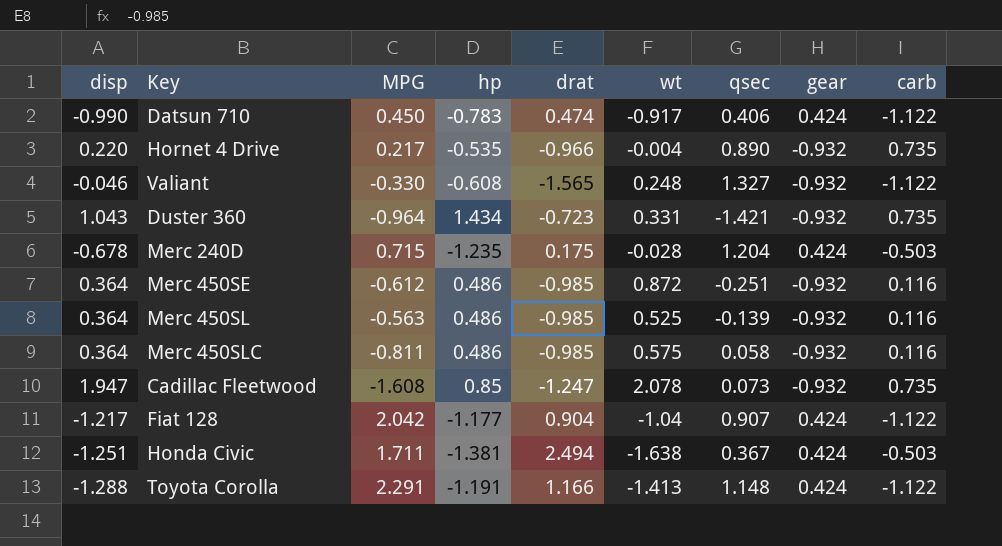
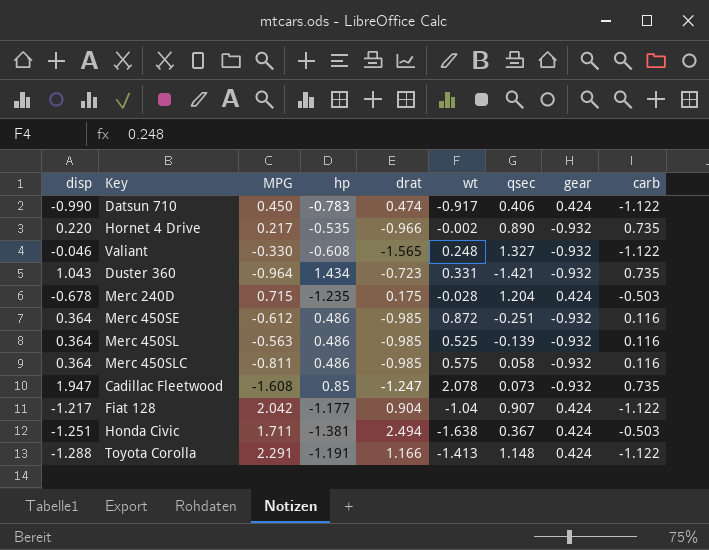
Hornet 4 Drive | wt: -0.004 -> -0.002

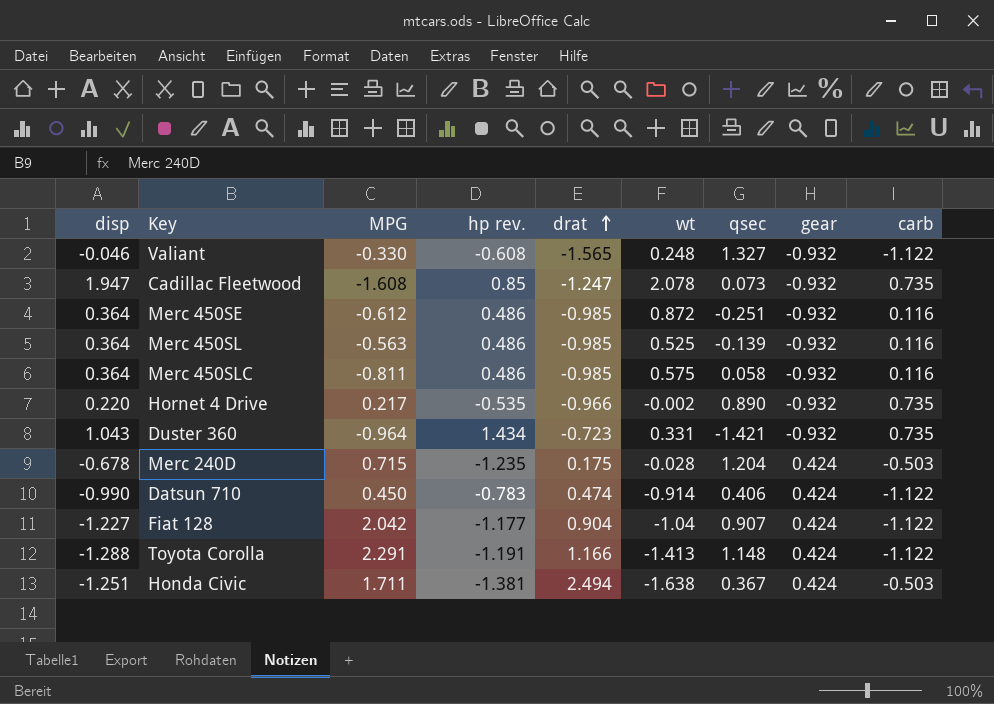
row order: none -> drat ascending
column name: hp -> hp rev.
Datsun 710 | wt: -0.917 -> -0.914
Fiat 128 | disp: -1.217 -> -1.227

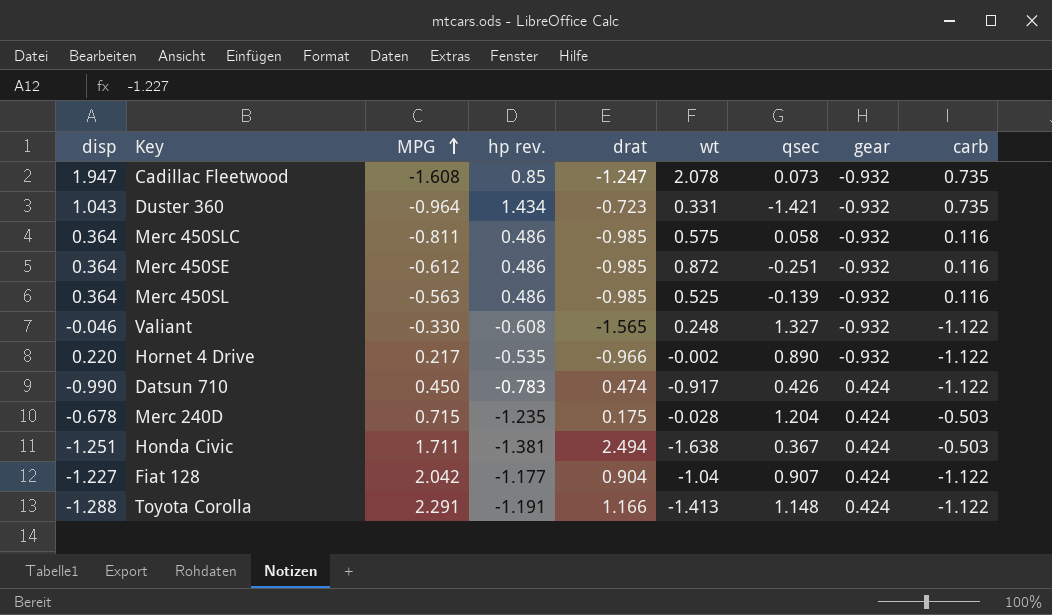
row order: drat ascending -> MPG ascending
Hornet 4 Drive | carb: 0.735 -> -1.122
Datsun 710 | wt: -0.914 -> -0.917
Datsun 710 | qsec: 0.406 -> 0.426

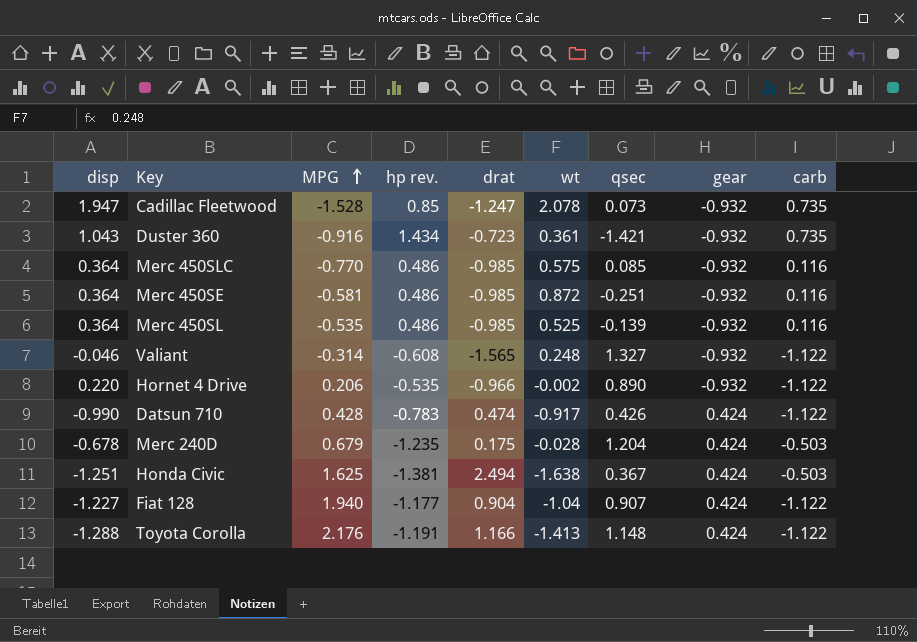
Cadillac Fleetwood | MPG: -1.608 -> -1.528
Duster 360 | MPG: -0.964 -> -0.916
Duster 360 | wt: 0.331 -> 0.361
Merc 450SLC | MPG: -0.811 -> -0.770
Merc 450SLC | qsec: 0.058 -> 0.085
Merc 450SE | MPG: -0.612 -> -0.581
Merc 450SL | MPG: -0.563 -> -0.535
Valiant | MPG: -0.330 -> -0.314
Hornet 4 Drive | MPG: 0.217 -> 0.206
Datsun 710 | MPG: 0.450 -> 0.428
Merc 240D | MPG: 0.715 -> 0.679
Honda Civic | MPG: 1.711 -> 1.625
Fiat 128 | MPG: 2.042 -> 1.940
Toyota Corolla | MPG: 2.291 -> 2.176

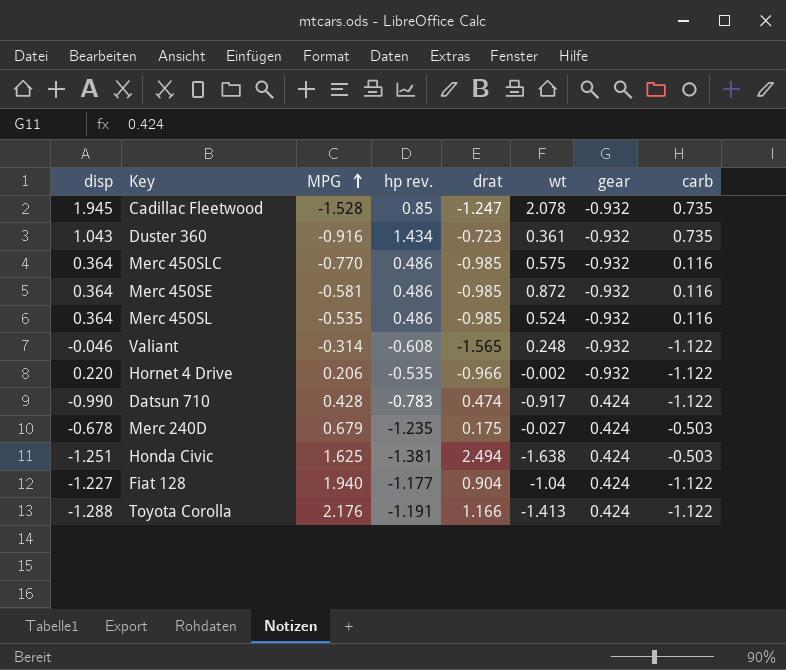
column qsec | position: 7 -> none
Cadillac Fleetwood | disp: 1.947 -> 1.945
Merc 450SL | wt: 0.525 -> 0.524
Merc 240D | wt: -0.028 -> -0.027

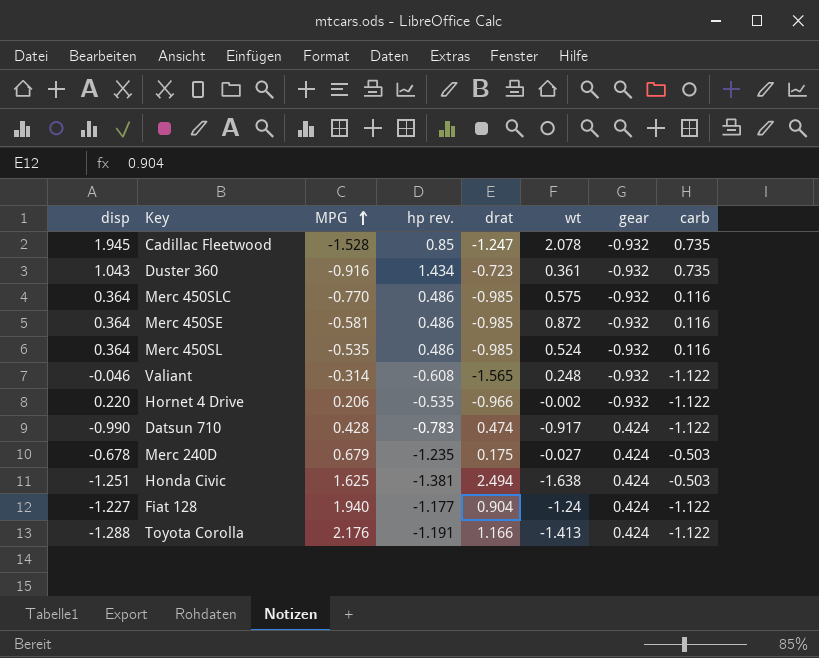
Fiat 128 | wt: -1.04 -> -1.24

